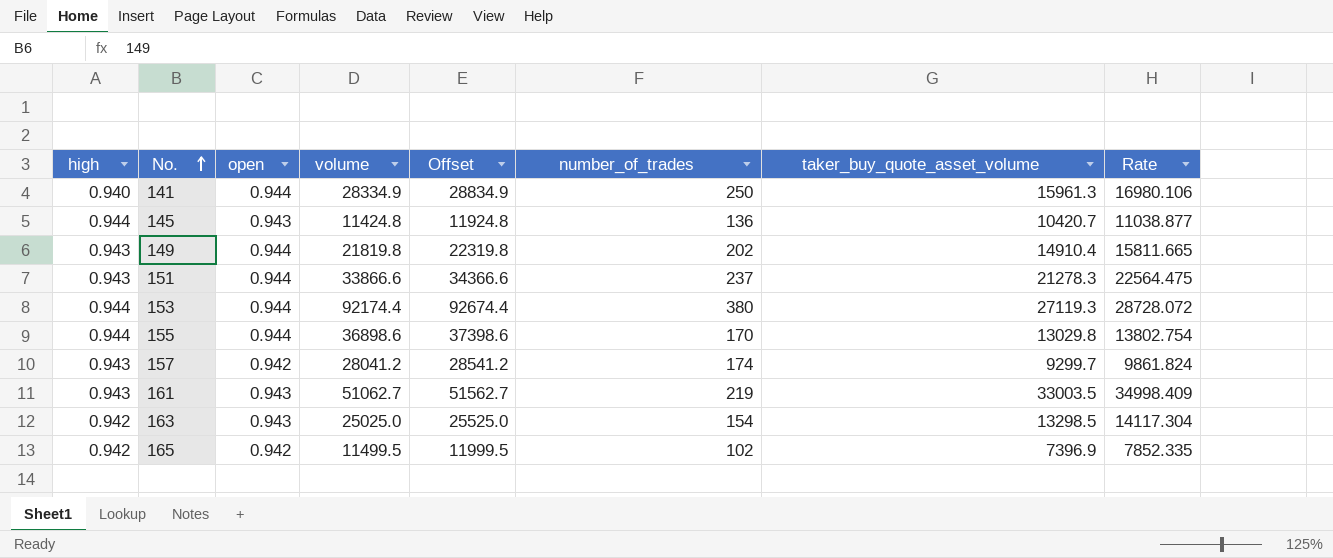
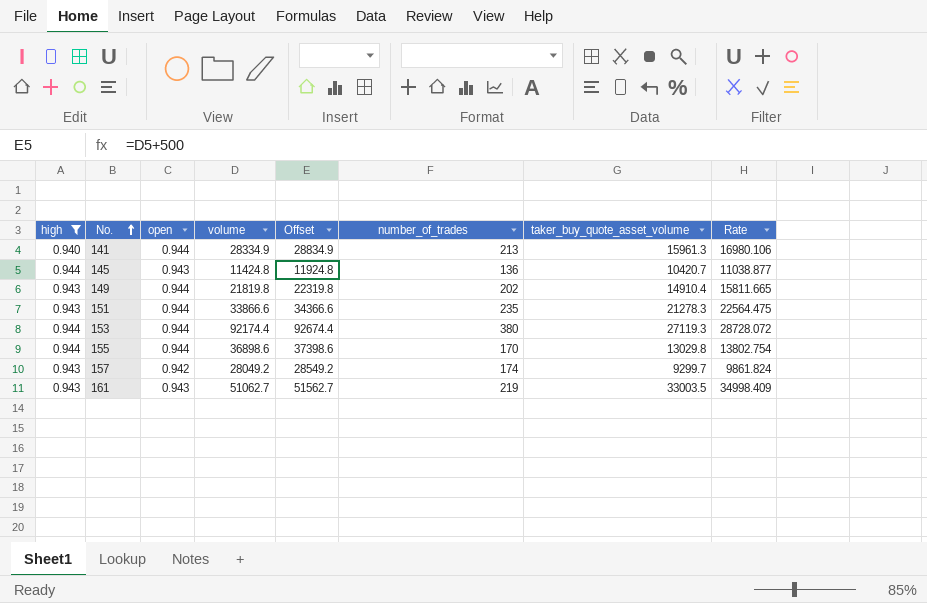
filter: none -> high != 0.942
141 | number_of_trades: 250 -> 213
151 | number_of_trades: 237 -> 235
157 | volume: 28041.2 -> 28049.2
157 | Offset: 28541.2 -> 28549.2

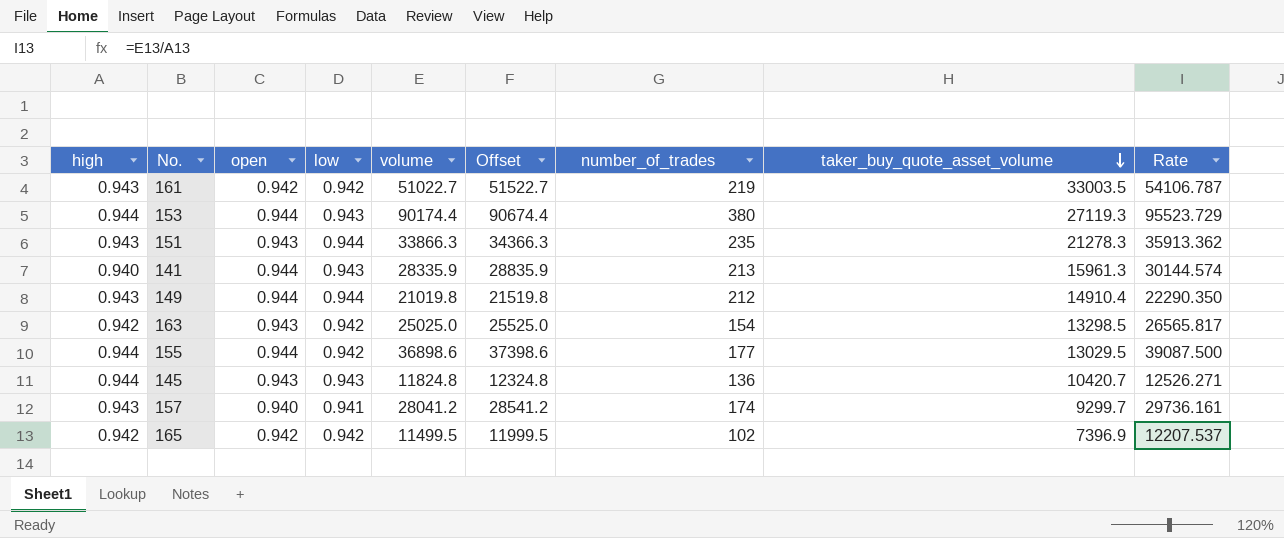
filter: high != 0.942 -> none
row order: No. ascending -> taker_buy_quote_asset_volume descending
column low | position: none -> 4
column Rate | formula: [taker_buy_quote_asset_volume] / [high] -> [volume] / [high]
161 | open: 0.943 -> 0.942
161 | volume: 51062.7 -> 51022.7
161 | Offset: 51562.7 -> 51522.7
153 | volume: 92174.4 -> 90174.4
153 | Offset: 92674.4 -> 90674.4
151 | open: 0.944 -> 0.943
151 | volume: 33866.6 -> 33866.3
151 | Offset: 34366.6 -> 34366.3
141 | volume: 28334.9 -> 28335.9
141 | Offset: 28834.9 -> 28835.9
149 | volume: 21819.8 -> 21019.8
149 | Offset: 22319.8 -> 21519.8
149 | number_of_trades: 202 -> 212
155 | number_of_trades: 170 -> 177
155 | taker_buy_quote_asset_volume: 13029.8 -> 13029.5
145 | volume: 11424.8 -> 11824.8
145 | Offset: 11924.8 -> 12324.8
157 | open: 0.942 -> 0.940
157 | volume: 28049.2 -> 28041.2
157 | Offset: 28549.2 -> 28541.2

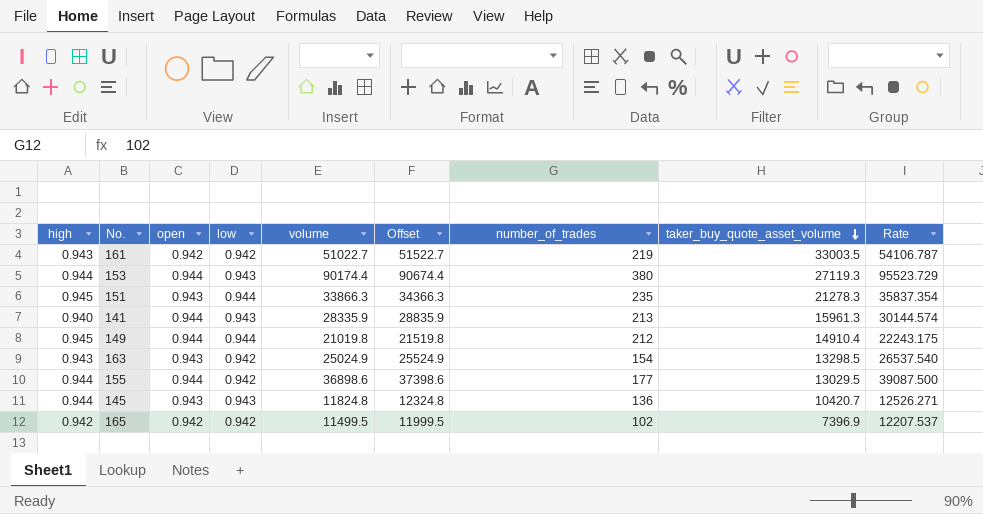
row 157: 0.943 | 0.940 | 0.941 | 28041.2 | 28541.2 | 174 | 9299.7 | 29736.161 -> none
151 | high: 0.943 -> 0.945
151 | Rate: 35913.362 -> 35837.354
149 | high: 0.943 -> 0.945
149 | Rate: 22290.350 -> 22243.175
163 | high: 0.942 -> 0.943
163 | volume: 25025.0 -> 25024.9
163 | Offset: 25525.0 -> 25524.9
163 | Rate: 26565.817 -> 26537.540

